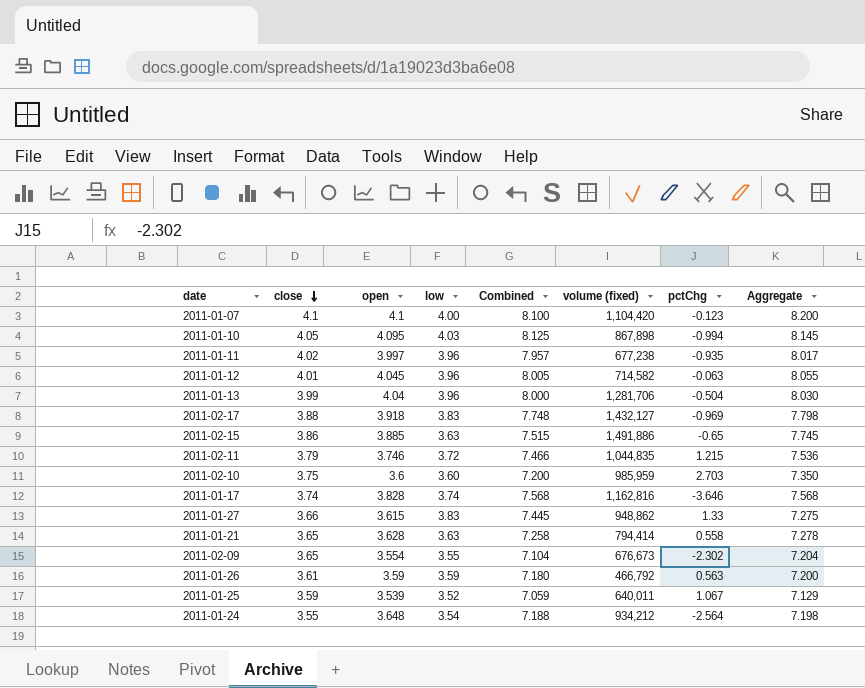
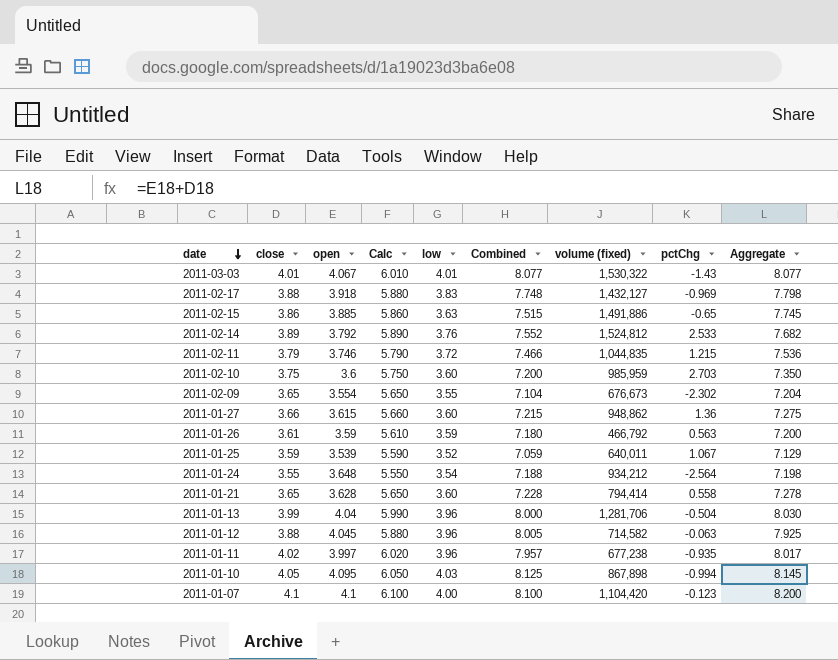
row order: close descending -> date descending
column Calc | formula: none -> [close] + 2
row 2011-01-17: 3.74 | 3.828 | 3.74 | 7.568 | 1,162,816 | -3.646 | 7.568 -> none
row 2011-03-03: none -> 4.01 | 4.067 | 6.010 | 4.01 | 8.077 | 1,530,322 | -1.43 | 8.077
row 2011-02-14: none -> 3.89 | 3.792 | 5.890 | 3.76 | 7.552 | 1,524,812 | 2.533 | 7.682
2011-01-27 | low: 3.83 -> 3.60
2011-01-27 | Combined: 7.445 -> 7.215
2011-01-27 | pctChg: 1.33 -> 1.36
2011-01-21 | low: 3.63 -> 3.60
2011-01-21 | Combined: 7.258 -> 7.228
2011-01-12 | close: 4.01 -> 3.88
2011-01-12 | Aggregate: 8.055 -> 7.925

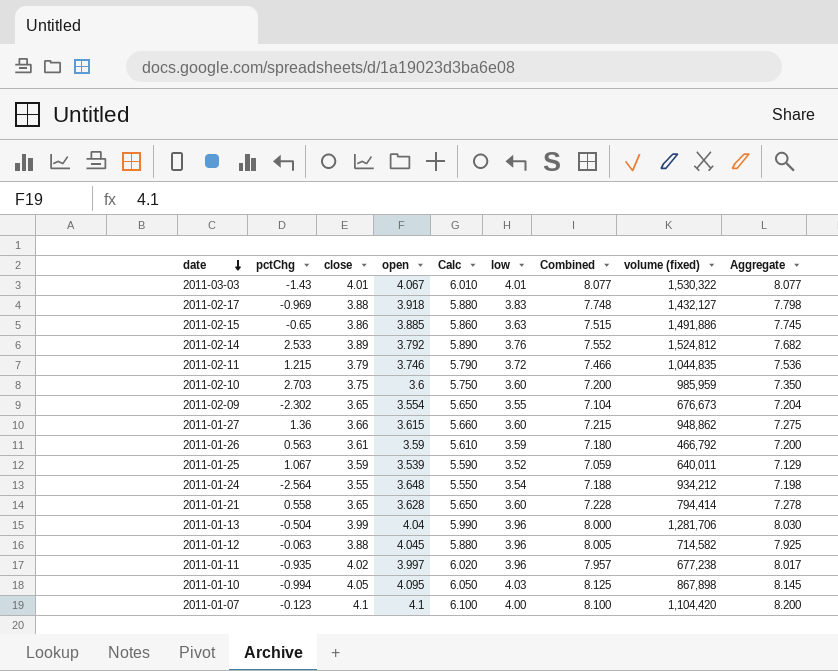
column pctChg | position: 8 -> 2

